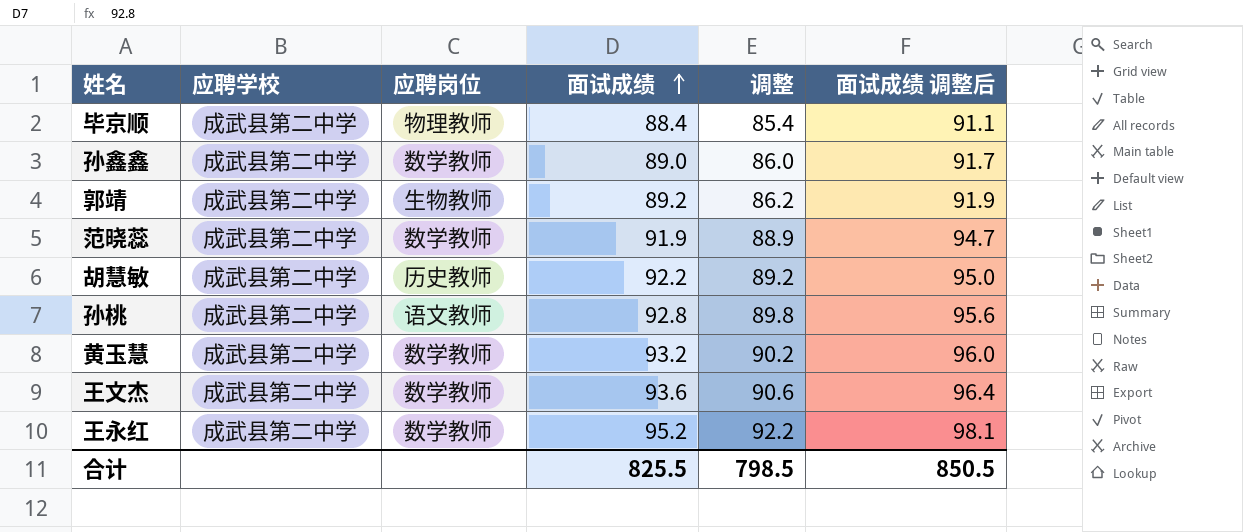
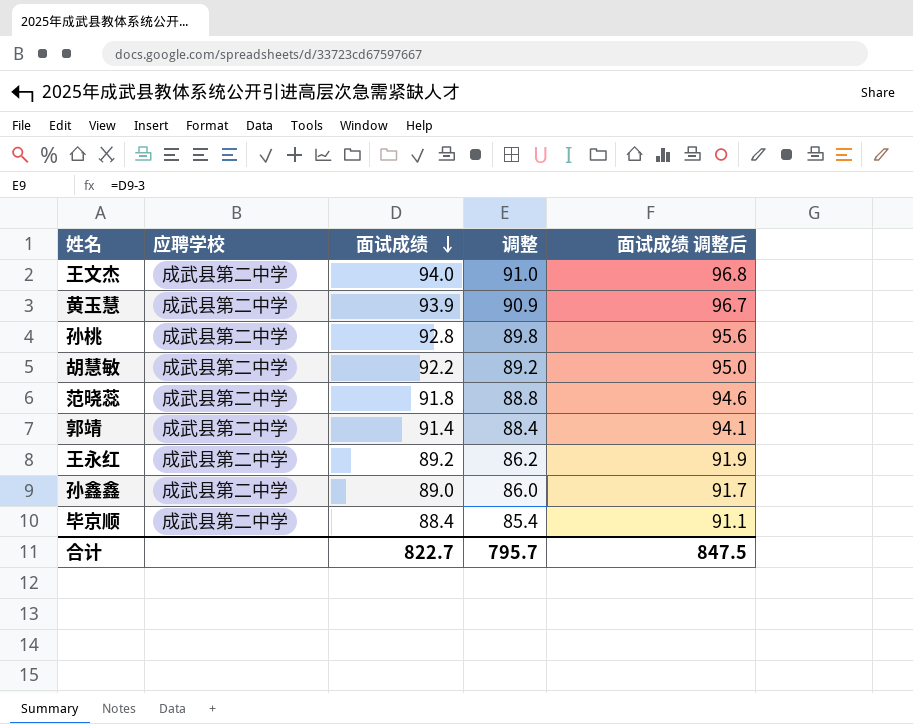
row order: 面试成绩 ascending -> 面试成绩 descending
column 应聘岗位 | position: 3 -> none
王文杰 | 面试成绩: 93.6 -> 94.0
王文杰 | 调整: 90.6 -> 91.0
王文杰 | 面试成绩 调整后: 96.4 -> 96.8
黄玉慧 | 面试成绩: 93.2 -> 93.9
黄玉慧 | 调整: 90.2 -> 90.9
黄玉慧 | 面试成绩 调整后: 96.0 -> 96.7
范晓蕊 | 面试成绩: 91.9 -> 91.8
范晓蕊 | 调整: 88.9 -> 88.8
范晓蕊 | 面试成绩 调整后: 94.7 -> 94.6
郭靖 | 面试成绩: 89.2 -> 91.4
郭靖 | 调整: 86.2 -> 88.4
郭靖 | 面试成绩 调整后: 91.9 -> 94.1
王永红 | 面试成绩: 95.2 -> 89.2
王永红 | 调整: 92.2 -> 86.2
王永红 | 面试成绩 调整后: 98.1 -> 91.9
合计 | 面试成绩: 825.5 -> 822.7
合计 | 调整: 798.5 -> 795.7
合计 | 面试成绩 调整后: 850.5 -> 847.5

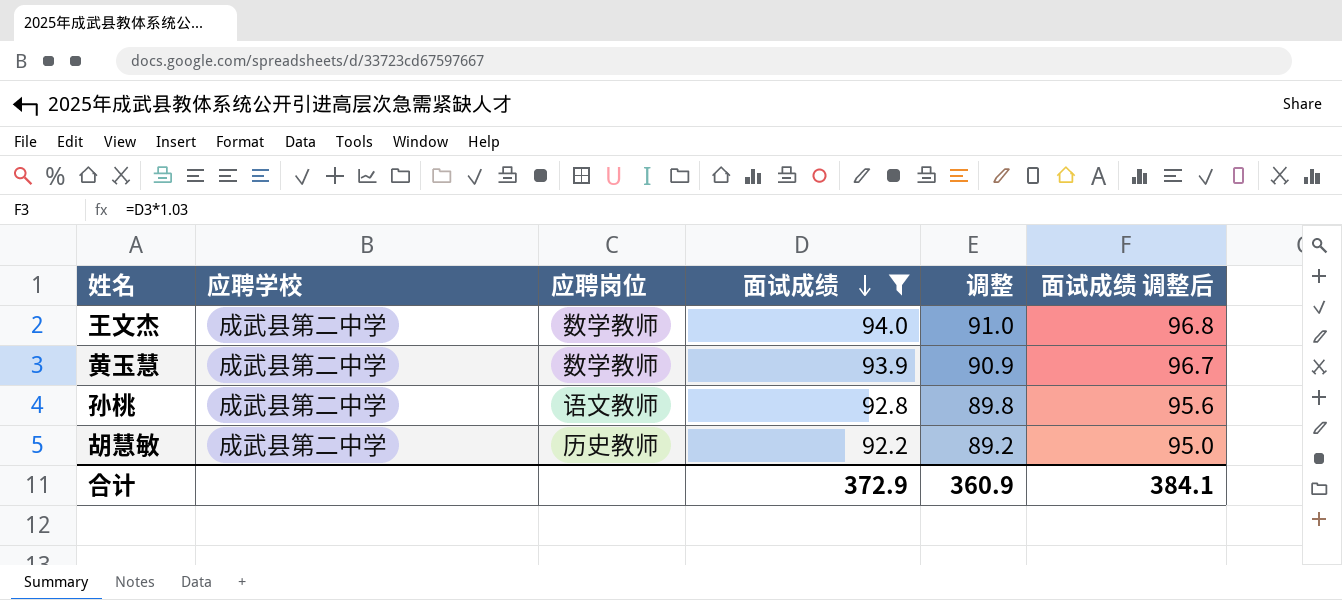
filter: none -> 面试成绩 >= 92.2
column 应聘岗位 | position: none -> 3
合计 | 面试成绩: 822.7 -> 372.9
合计 | 调整: 795.7 -> 360.9
合计 | 面试成绩 调整后: 847.5 -> 384.1

